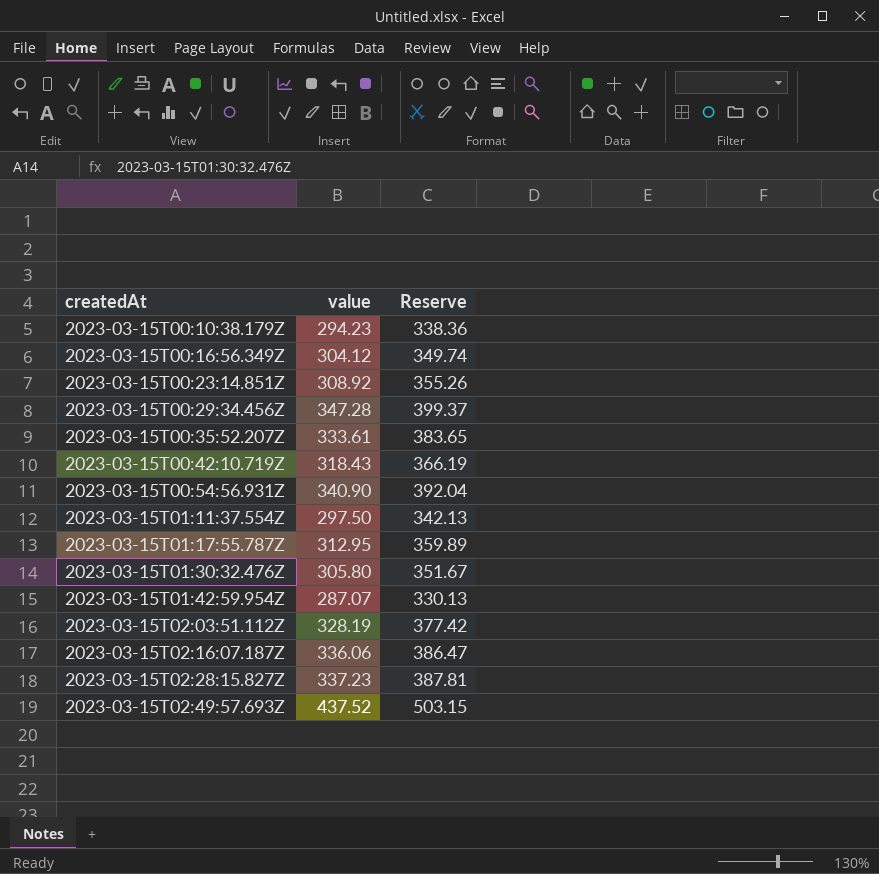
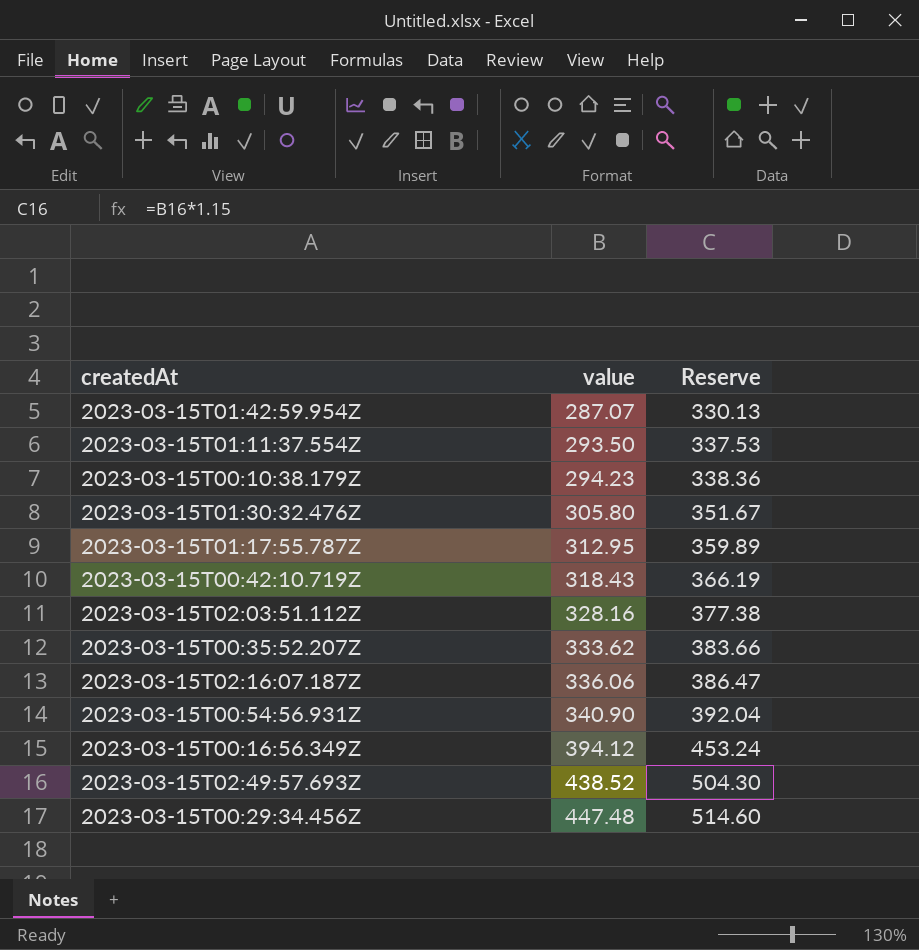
row order: createdAt ascending -> value ascending
row 2023-03-15T00:23:14.851Z: 308.92 | 355.26 -> none
row 2023-03-15T02:28:15.827Z: 337.23 | 387.81 -> none
2023-03-15T01:11:37.554Z | value: 297.50 -> 293.50
2023-03-15T01:11:37.554Z | Reserve: 342.13 -> 337.53
2023-03-15T02:03:51.112Z | value: 328.19 -> 328.16
2023-03-15T02:03:51.112Z | Reserve: 377.42 -> 377.38
2023-03-15T00:35:52.207Z | value: 333.61 -> 333.62
2023-03-15T00:35:52.207Z | Reserve: 383.65 -> 383.66
2023-03-15T00:16:56.349Z | value: 304.12 -> 394.12
2023-03-15T00:16:56.349Z | Reserve: 349.74 -> 453.24
2023-03-15T02:49:57.693Z | value: 437.52 -> 438.52
2023-03-15T02:49:57.693Z | Reserve: 503.15 -> 504.30
2023-03-15T00:29:34.456Z | value: 347.28 -> 447.48
2023-03-15T00:29:34.456Z | Reserve: 399.37 -> 514.60

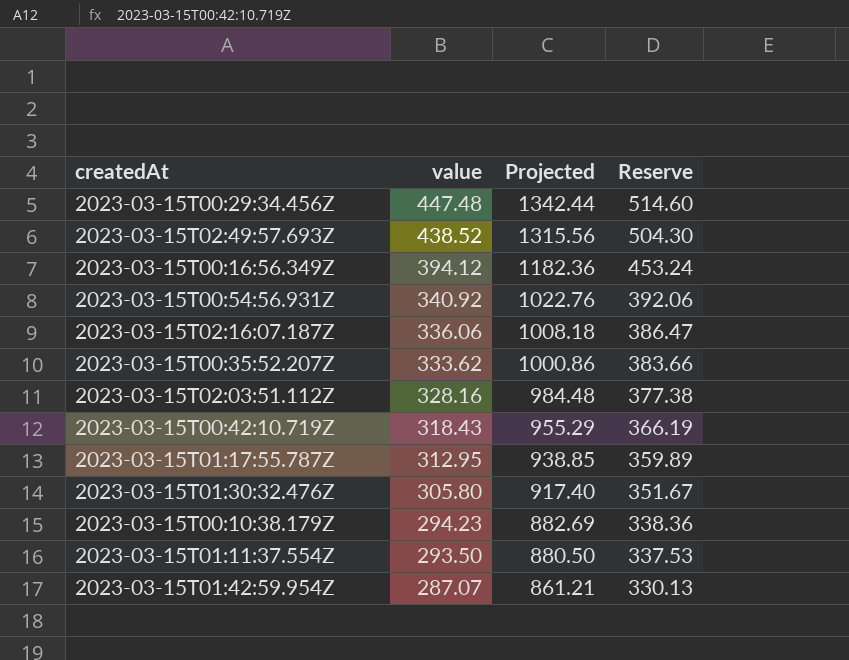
row order: value ascending -> value descending
column Projected | formula: none -> [value] * 3
2023-03-15T00:54:56.931Z | value: 340.90 -> 340.92
2023-03-15T00:54:56.931Z | Reserve: 392.04 -> 392.06

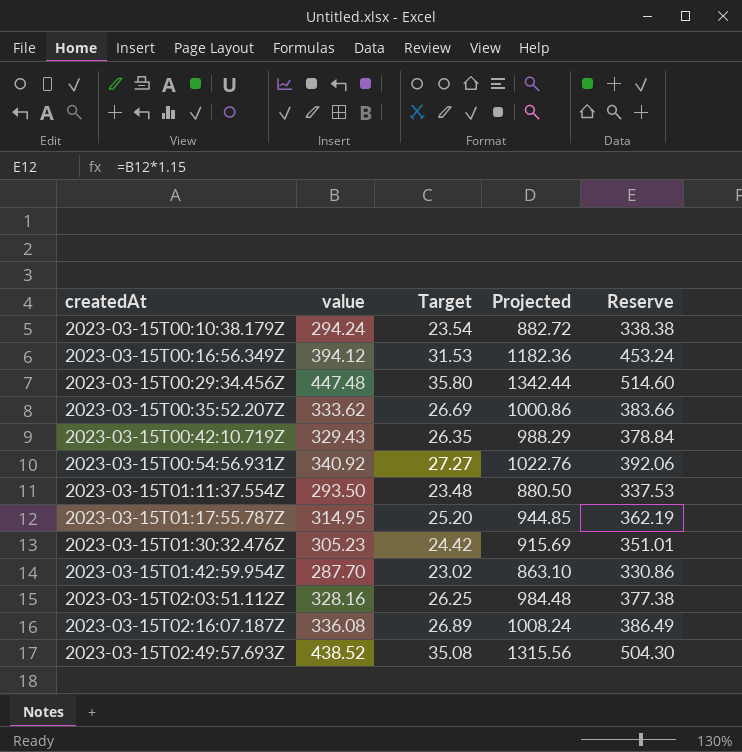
row order: value descending -> createdAt ascending
column Target | formula: none -> [value] * 0.08
2023-03-15T00:10:38.179Z | value: 294.23 -> 294.24
2023-03-15T00:10:38.179Z | Projected: 882.69 -> 882.72
2023-03-15T00:10:38.179Z | Reserve: 338.36 -> 338.38
2023-03-15T00:42:10.719Z | value: 318.43 -> 329.43
2023-03-15T00:42:10.719Z | Projected: 955.29 -> 988.29
2023-03-15T00:42:10.719Z | Reserve: 366.19 -> 378.84
2023-03-15T01:17:55.787Z | value: 312.95 -> 314.95
2023-03-15T01:17:55.787Z | Projected: 938.85 -> 944.85
2023-03-15T01:17:55.787Z | Reserve: 359.89 -> 362.19
2023-03-15T01:30:32.476Z | value: 305.80 -> 305.23
2023-03-15T01:30:32.476Z | Projected: 917.40 -> 915.69
2023-03-15T01:30:32.476Z | Reserve: 351.67 -> 351.01
2023-03-15T01:42:59.954Z | value: 287.07 -> 287.70
2023-03-15T01:42:59.954Z | Projected: 861.21 -> 863.10
2023-03-15T01:42:59.954Z | Reserve: 330.13 -> 330.86
2023-03-15T02:16:07.187Z | value: 336.06 -> 336.08
2023-03-15T02:16:07.187Z | Projected: 1008.18 -> 1008.24
2023-03-15T02:16:07.187Z | Reserve: 386.47 -> 386.49

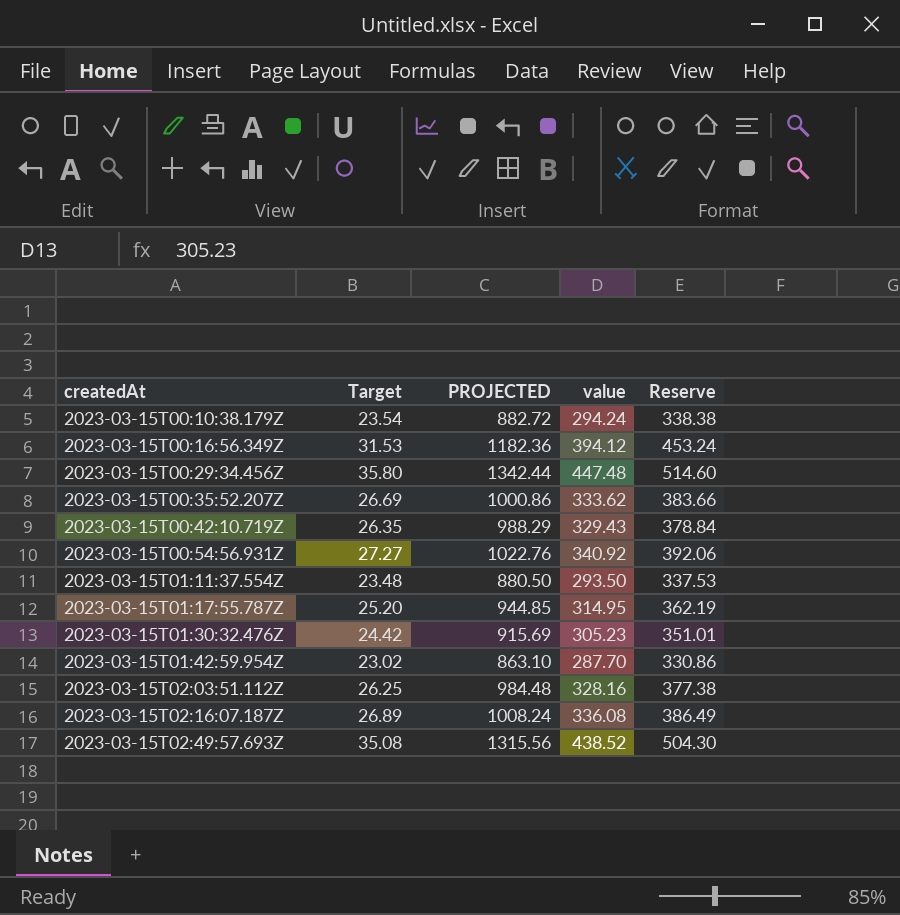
column name: Projected -> PROJECTED
column value | position: 2 -> 4

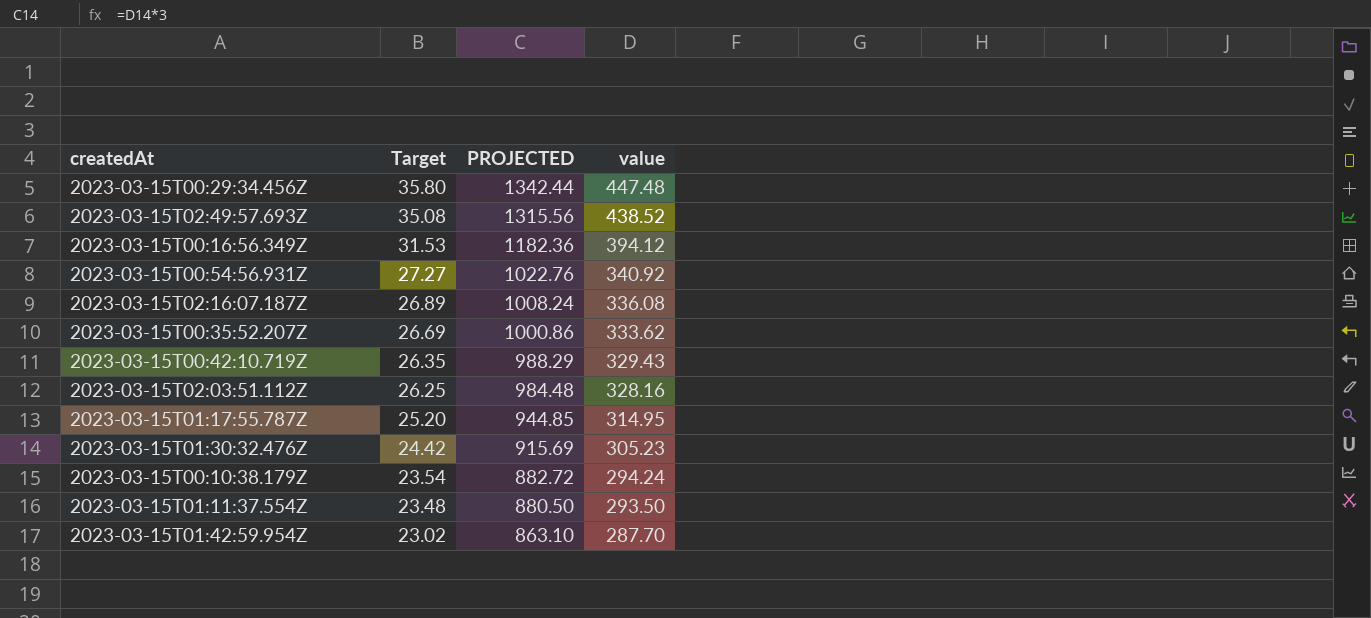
row order: createdAt ascending -> Target descending
column Reserve | formula: [value] * 1.15 -> none

